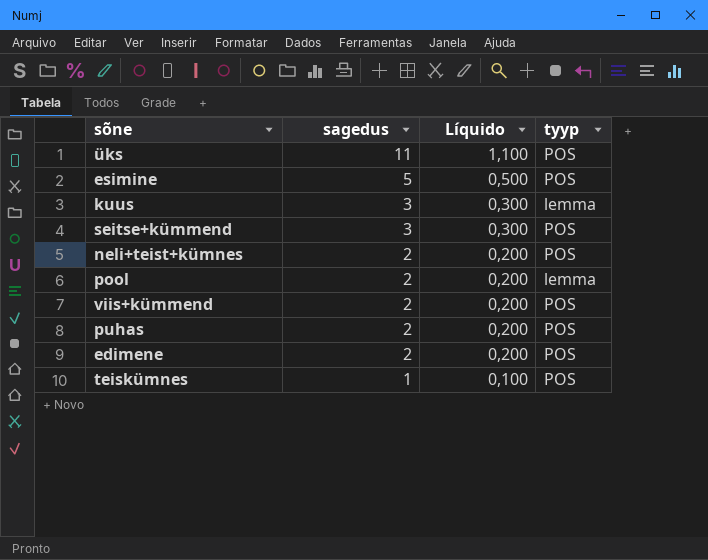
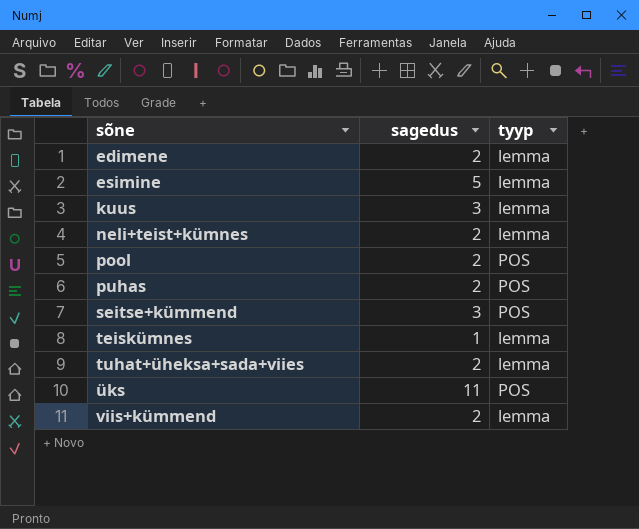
row order: sagedus descending -> sõne ascending
column Líquido | formula: [sagedus] * 0,1 -> none
edimene | tyyp: POS -> lemma
esimine | tyyp: POS -> lemma
neli+teist+kümnes | tyyp: POS -> lemma
pool | tyyp: lemma -> POS
teiskümnes | tyyp: POS -> lemma
row tuhat+üheksa+sada+viies: none -> 2 | lemma
viis+kümmend | tyyp: POS -> lemma

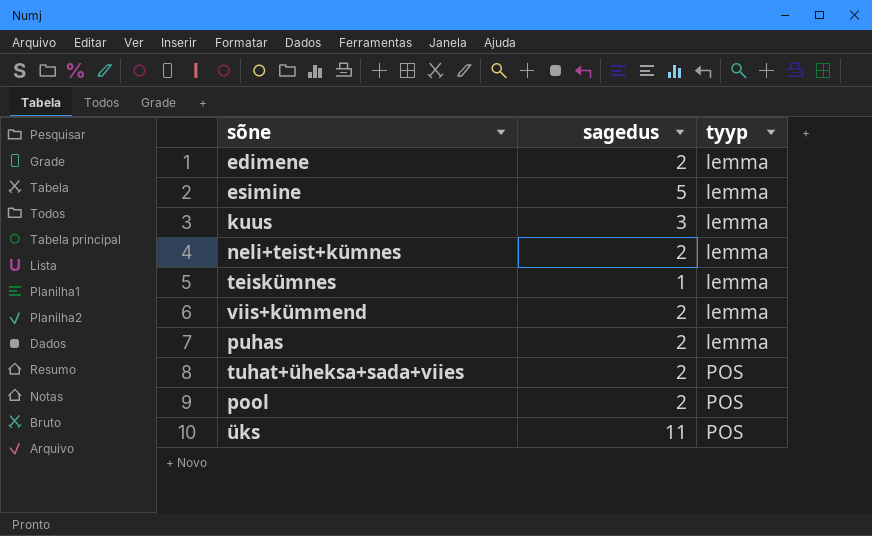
row order: sõne ascending -> tyyp ascending
row seitse+kümmend: 3 | POS -> none
puhas | tyyp: POS -> lemma
tuhat+üheksa+sada+viies | tyyp: lemma -> POS

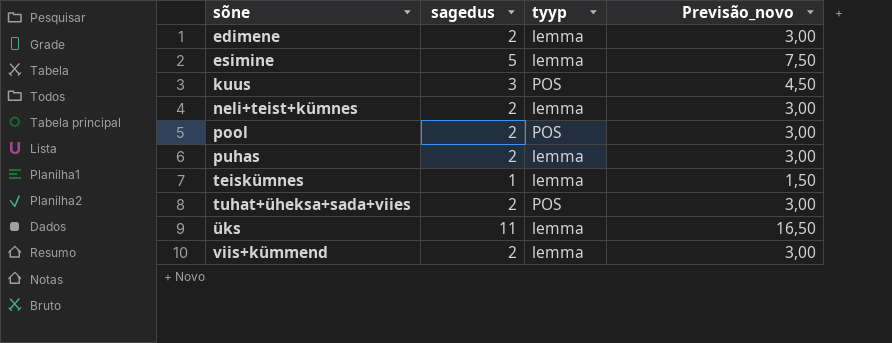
row order: tyyp ascending -> sõne ascending
column Previsão_novo | formula: none -> [sagedus] * 1,5
kuus | tyyp: lemma -> POS
üks | tyyp: POS -> lemma

